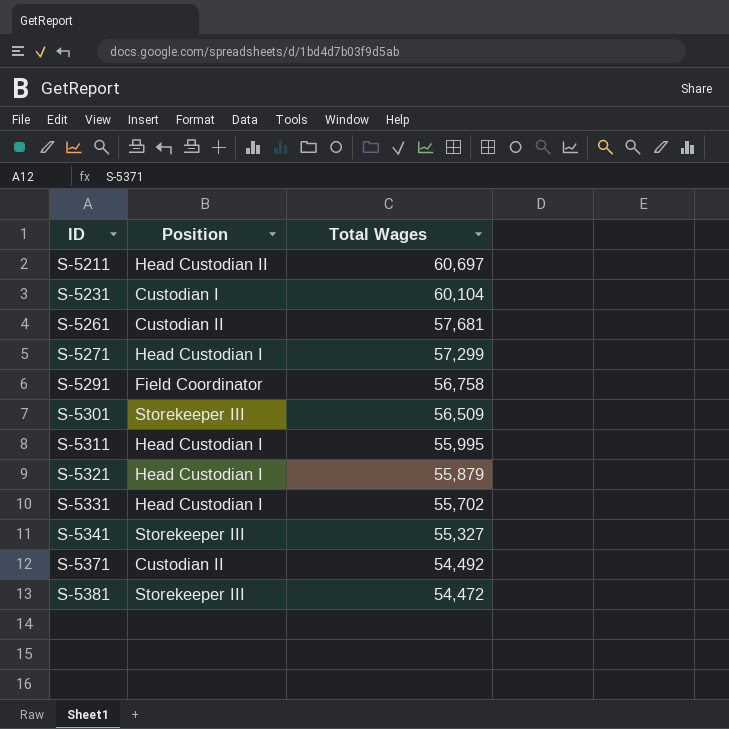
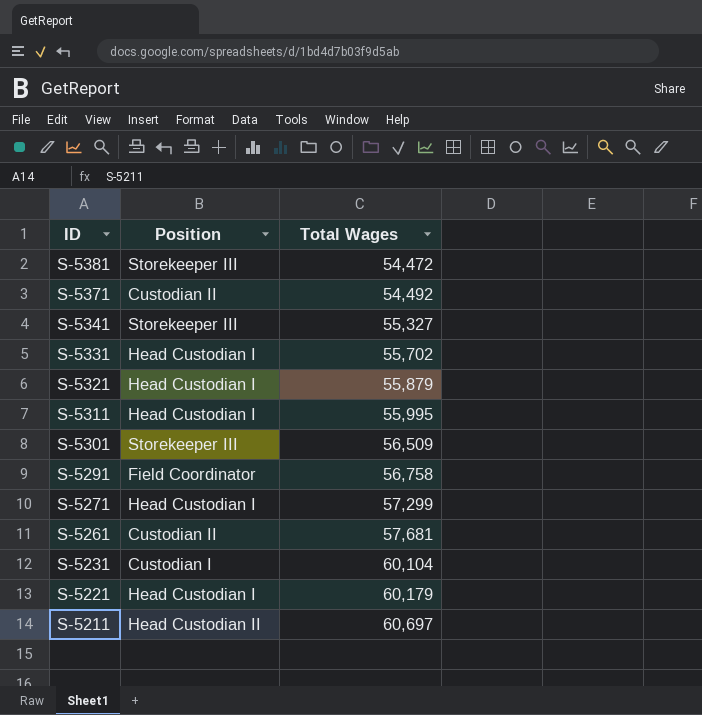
row order: ID ascending -> ID descending
row S-5221: none -> Head Custodian I | 60,179

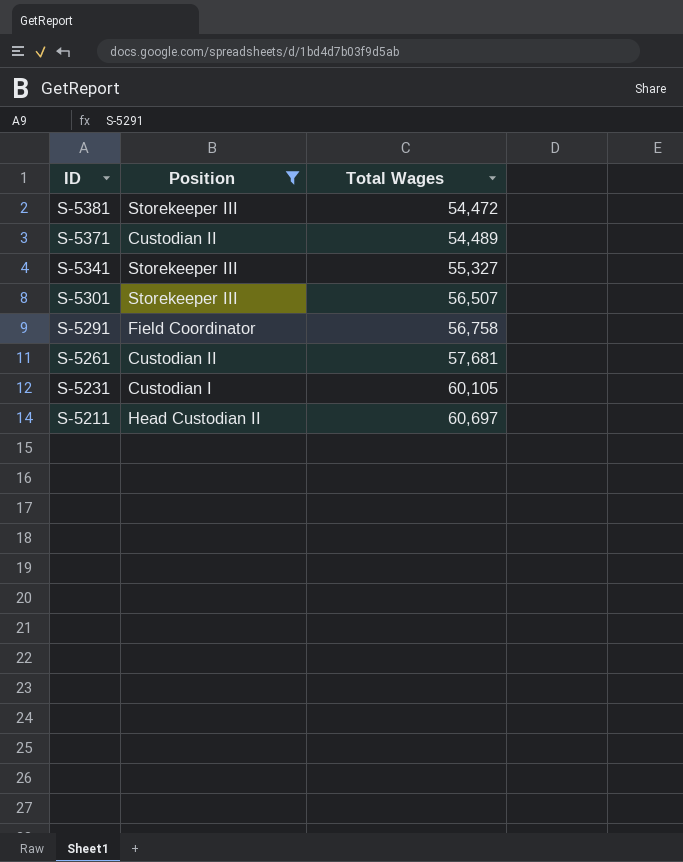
filter: none -> Position != Head Custodian I
S-5371 | Total Wages: 54,492 -> 54,489
S-5301 | Total Wages: 56,509 -> 56,507
S-5231 | Total Wages: 60,104 -> 60,105

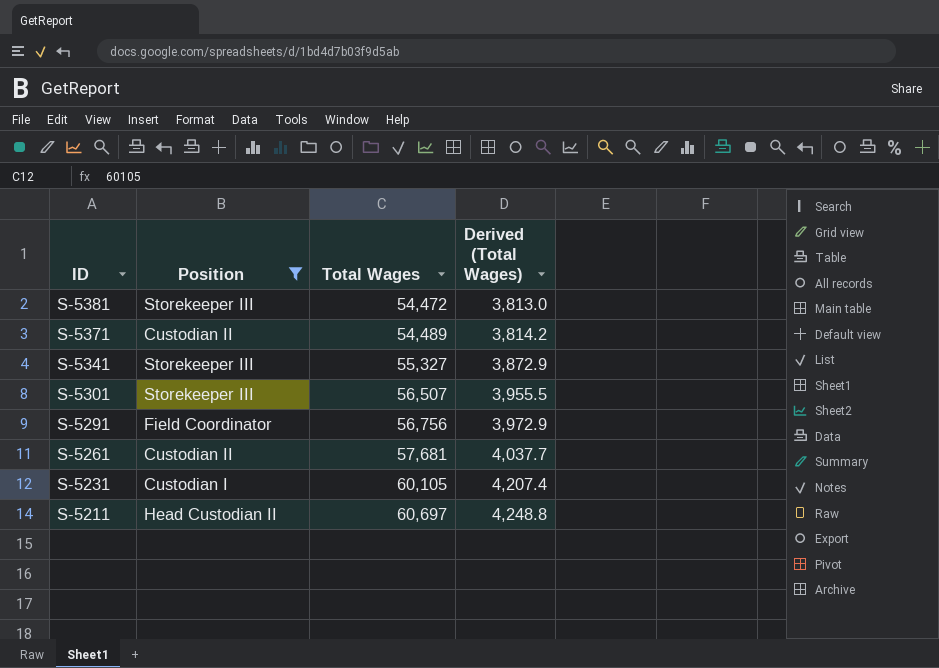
column Derived (Total Wages) | formula: none -> [Total Wages] * 0.07
S-5291 | Total Wages: 56,758 -> 56,756

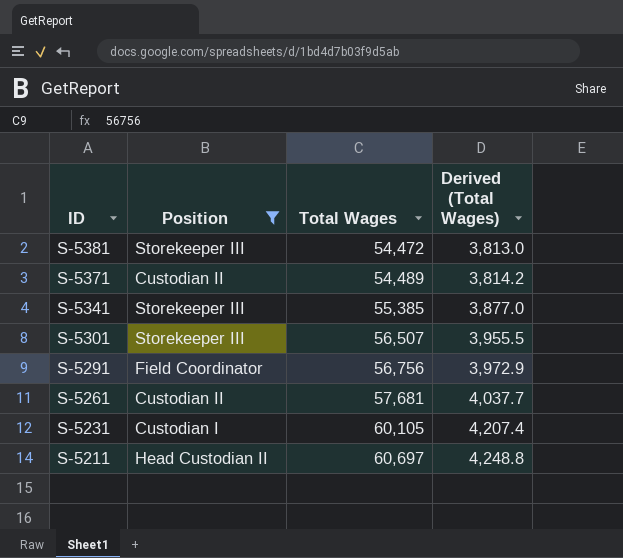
S-5341 | Total Wages: 55,327 -> 55,385
S-5341 | Derived (Total Wages): 3,872.9 -> 3,877.0

